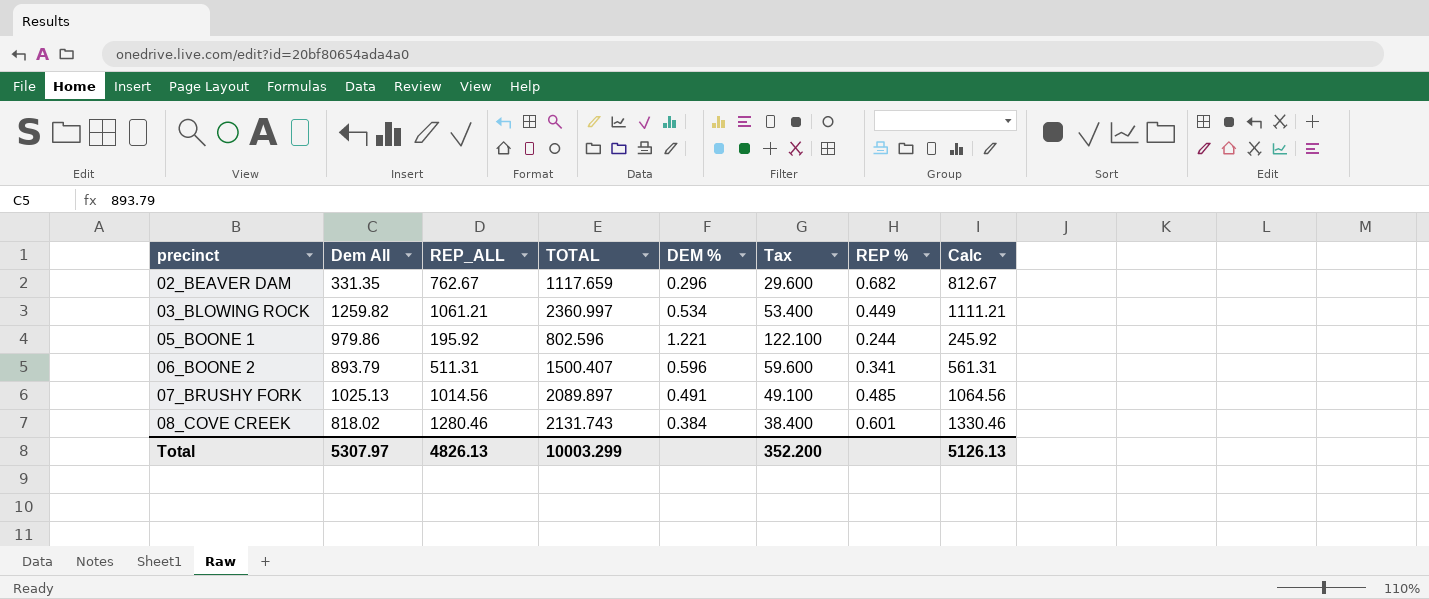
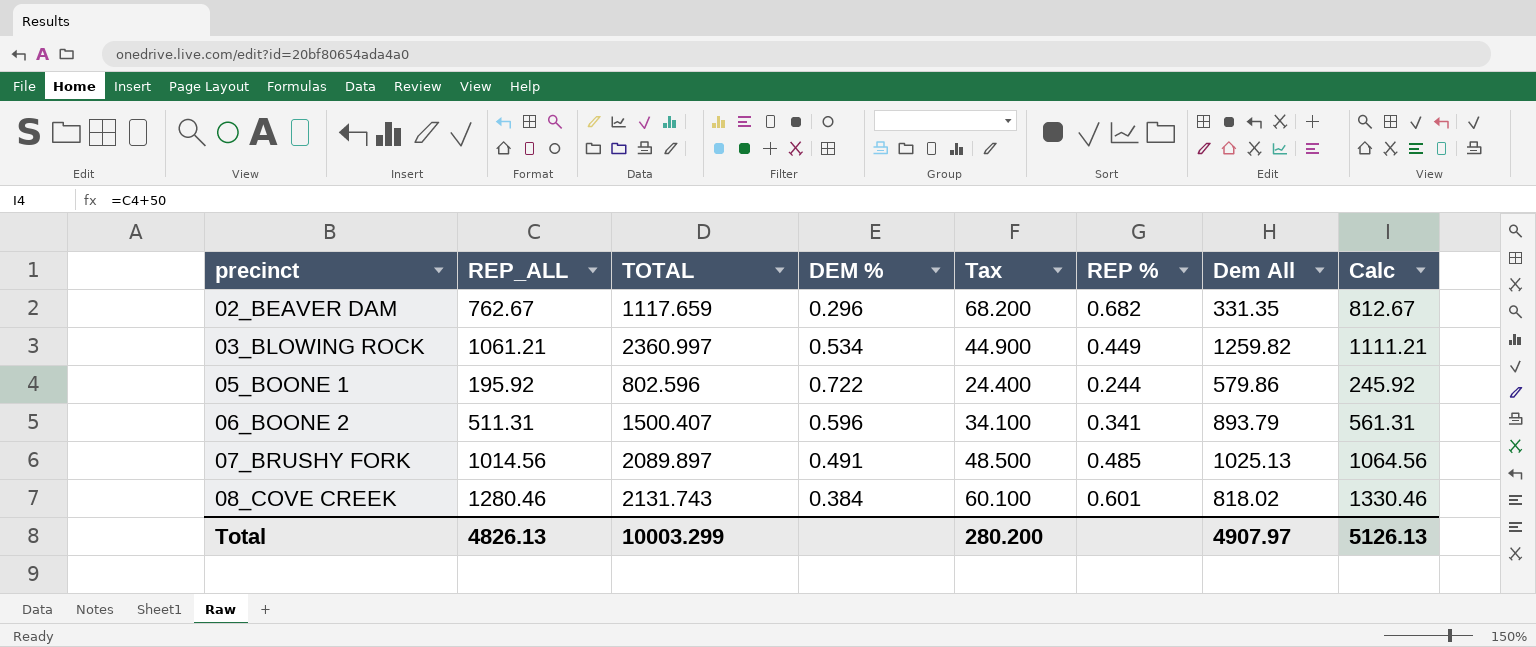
column Tax | formula: [DEM %] * 100 -> [REP %] * 100
column Dem All | position: 2 -> 7
05_BOONE 1 | DEM %: 1.221 -> 0.722
05_BOONE 1 | Dem All: 979.86 -> 579.86
Total | Tax: 352.200 -> 280.200
Total | Dem All: 5307.97 -> 4907.97

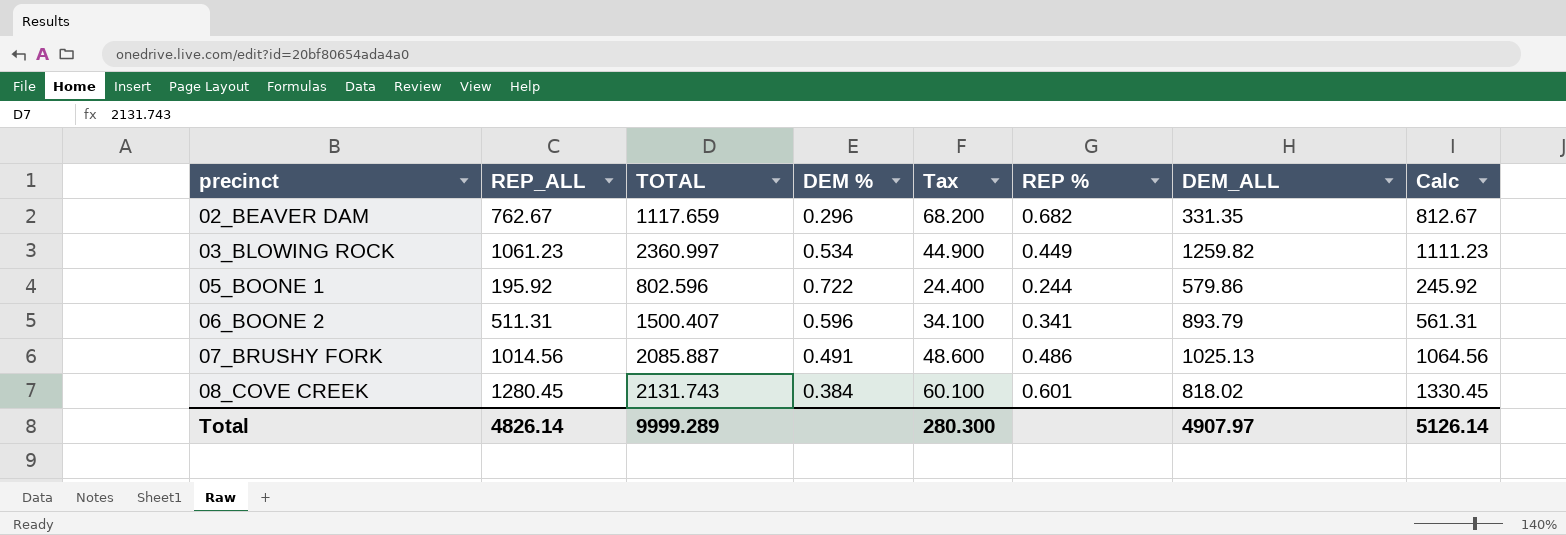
column name: Dem All -> DEM_ALL
03_BLOWING ROCK | REP_ALL: 1061.21 -> 1061.23
03_BLOWING ROCK | Calc: 1111.21 -> 1111.23
07_BRUSHY FORK | TOTAL: 2089.897 -> 2085.887
07_BRUSHY FORK | Tax: 48.500 -> 48.600
07_BRUSHY FORK | REP %: 0.485 -> 0.486
08_COVE CREEK | REP_ALL: 1280.46 -> 1280.45
08_COVE CREEK | Calc: 1330.46 -> 1330.45
Total | REP_ALL: 4826.13 -> 4826.14
Total | TOTAL: 10003.299 -> 9999.289
Total | Tax: 280.200 -> 280.300
Total | Calc: 5126.13 -> 5126.14

